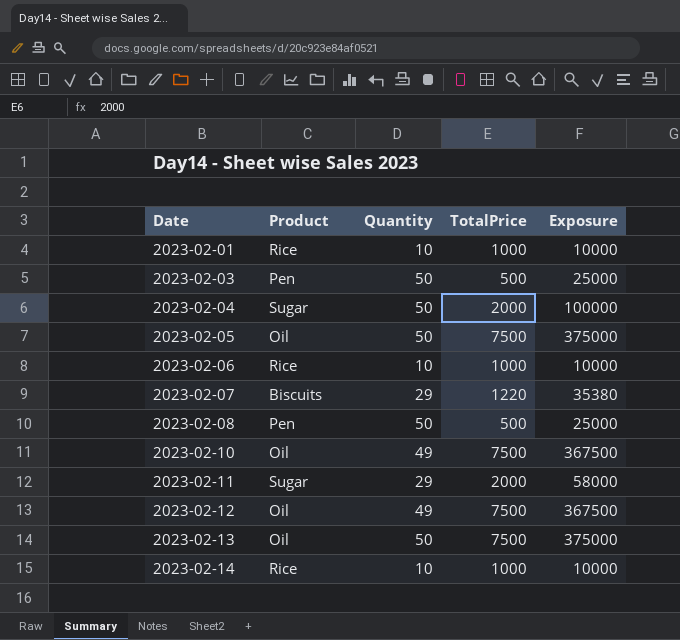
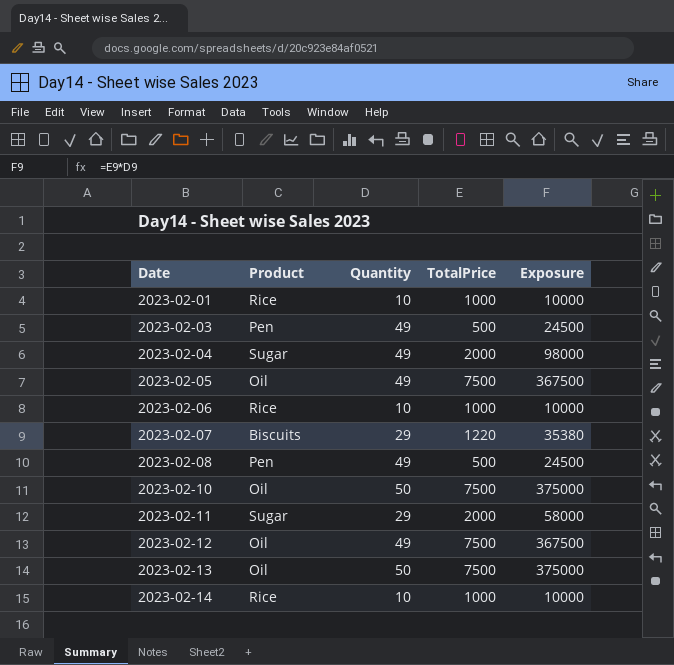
2023-02-03 | Quantity: 50 -> 49
2023-02-03 | Exposure: 25000 -> 24500
2023-02-04 | Quantity: 50 -> 49
2023-02-04 | Exposure: 100000 -> 98000
2023-02-05 | Quantity: 50 -> 49
2023-02-05 | Exposure: 375000 -> 367500
2023-02-08 | Quantity: 50 -> 49
2023-02-08 | Exposure: 25000 -> 24500
2023-02-10 | Quantity: 49 -> 50
2023-02-10 | Exposure: 367500 -> 375000

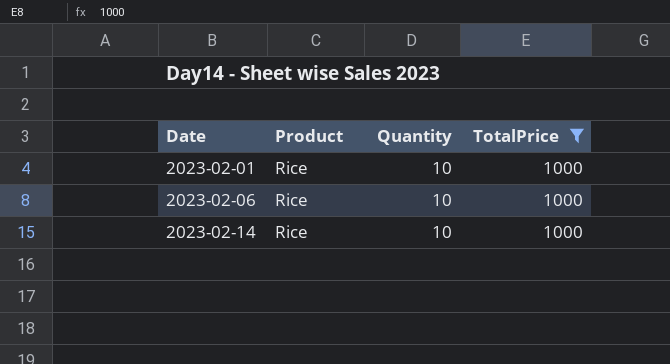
filter: none -> TotalPrice = 1000
column Exposure | formula: [Quantity] * [TotalPrice] -> none

